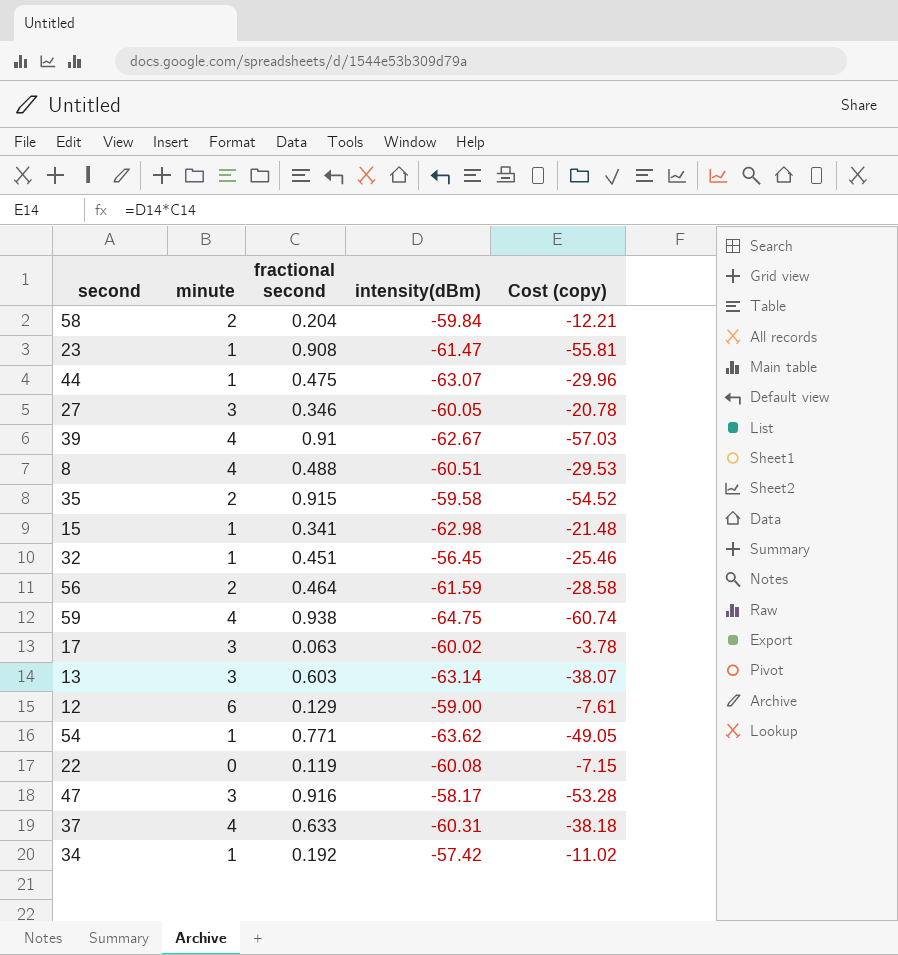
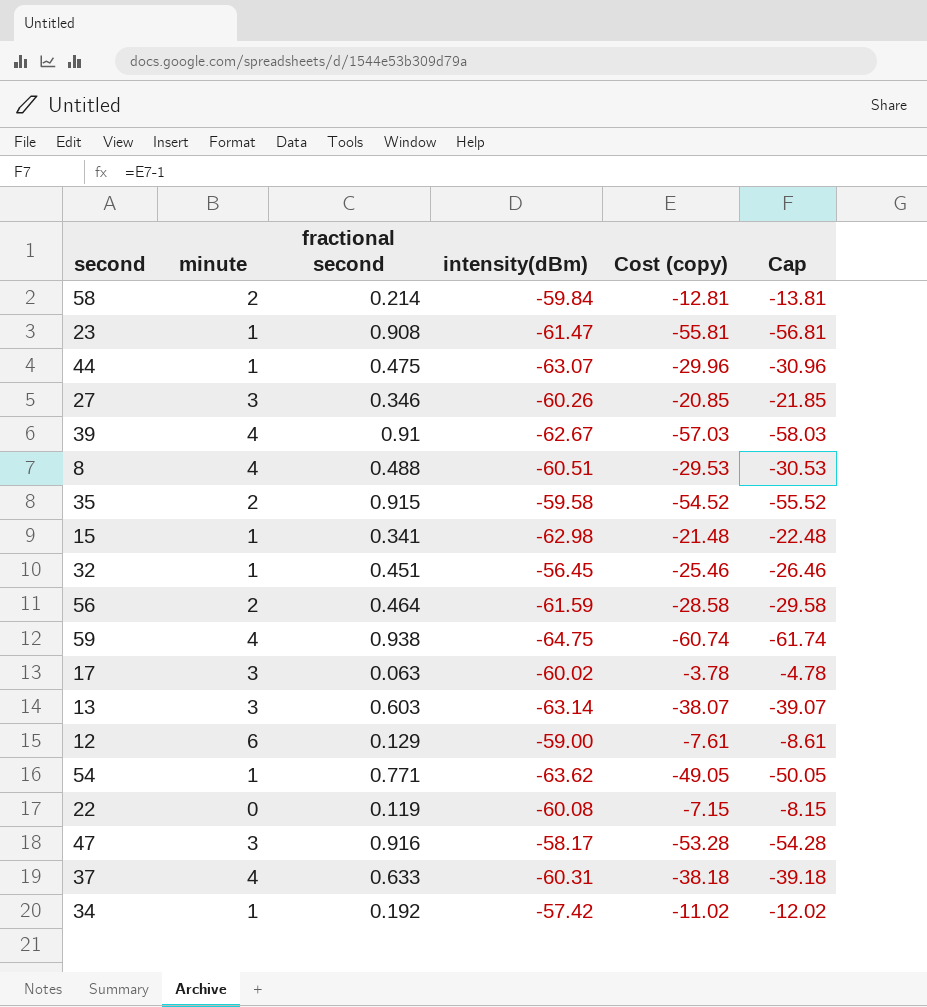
column Cap | formula: none -> [Cost (copy)] - 1
58 | fractional second: 0.204 -> 0.214
58 | Cost (copy): -12.21 -> -12.81
27 | intensity(dBm): -60.05 -> -60.26
27 | Cost (copy): -20.78 -> -20.85

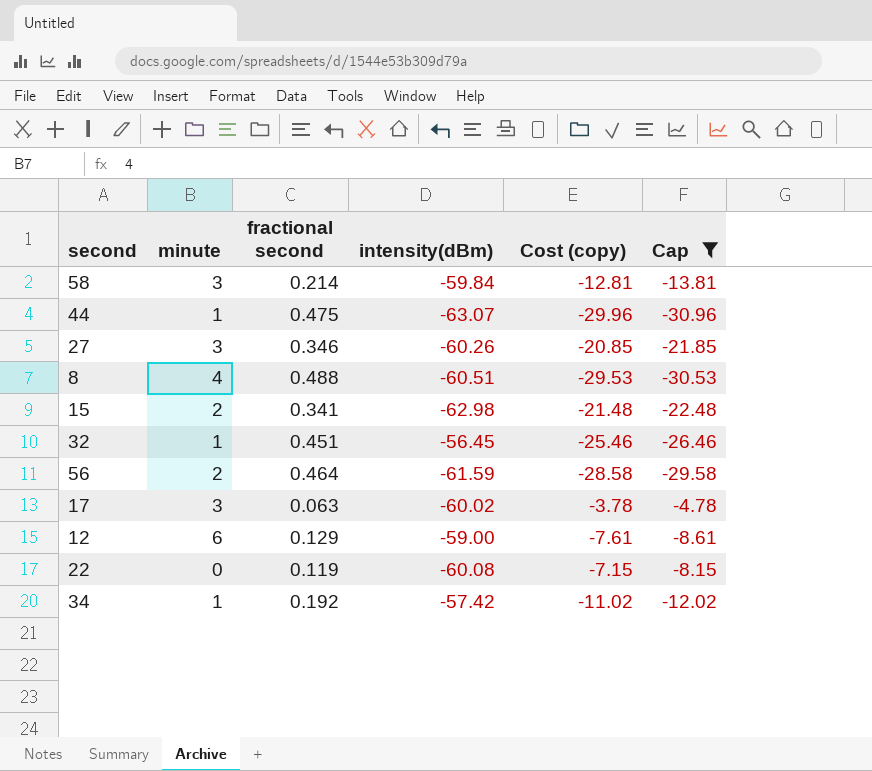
filter: none -> Cap >= -30.96
58 | minute: 2 -> 3
15 | minute: 1 -> 2

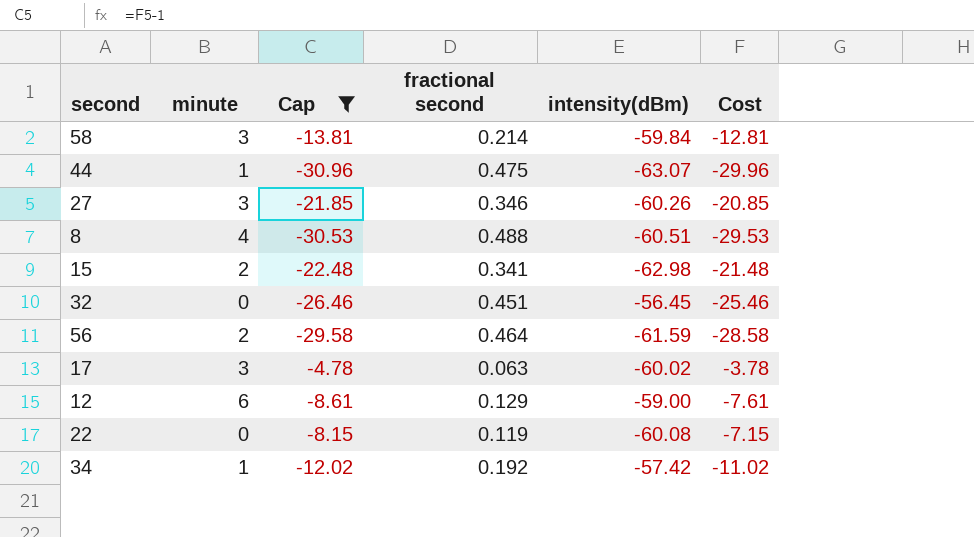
column Cap | position: 6 -> 3
column name: Cost (copy) -> Cost
32 | minute: 1 -> 0

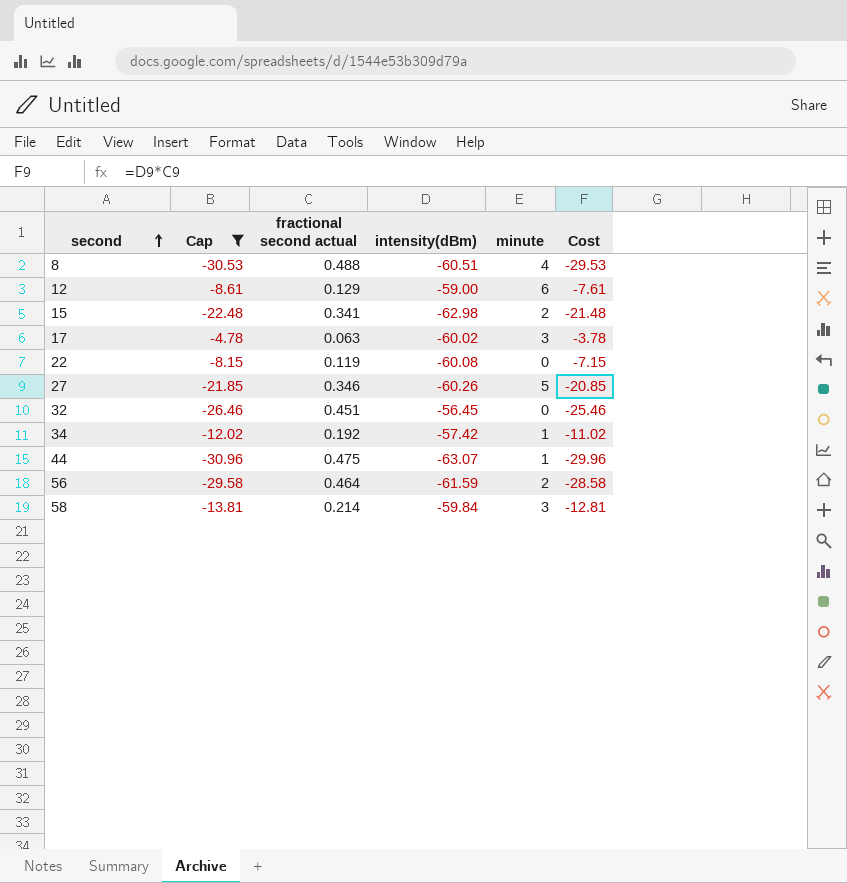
row order: none -> second ascending
column name: fractional second -> fractional second actual
column minute | position: 2 -> 5
27 | minute: 3 -> 5

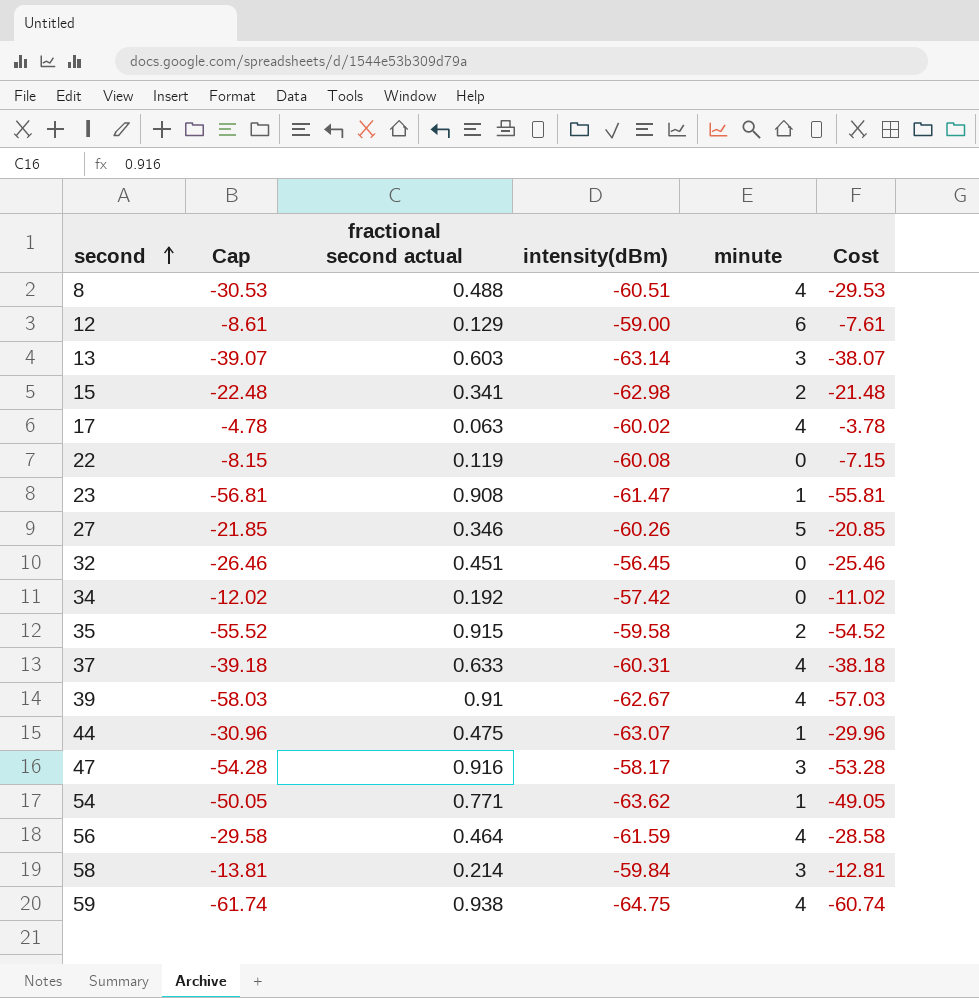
filter: Cap >= -30.96 -> none
17 | minute: 3 -> 4
34 | minute: 1 -> 0
56 | minute: 2 -> 4

